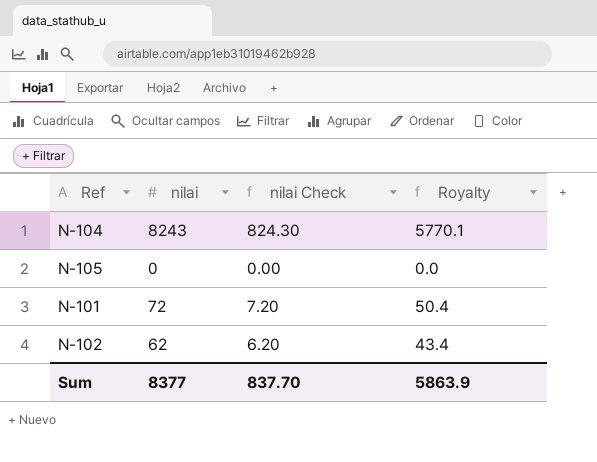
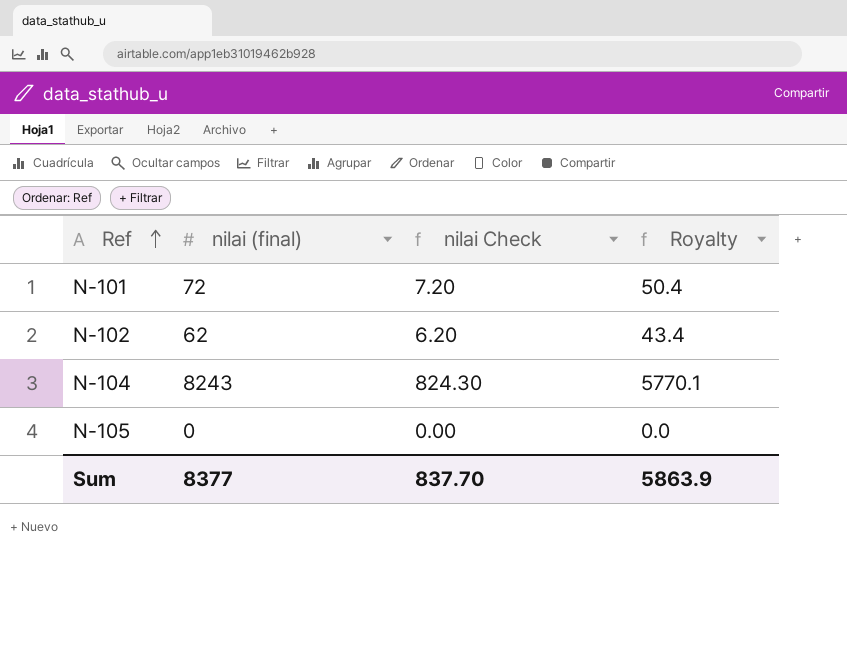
row order: none -> Ref ascending
column name: nilai -> nilai (final)

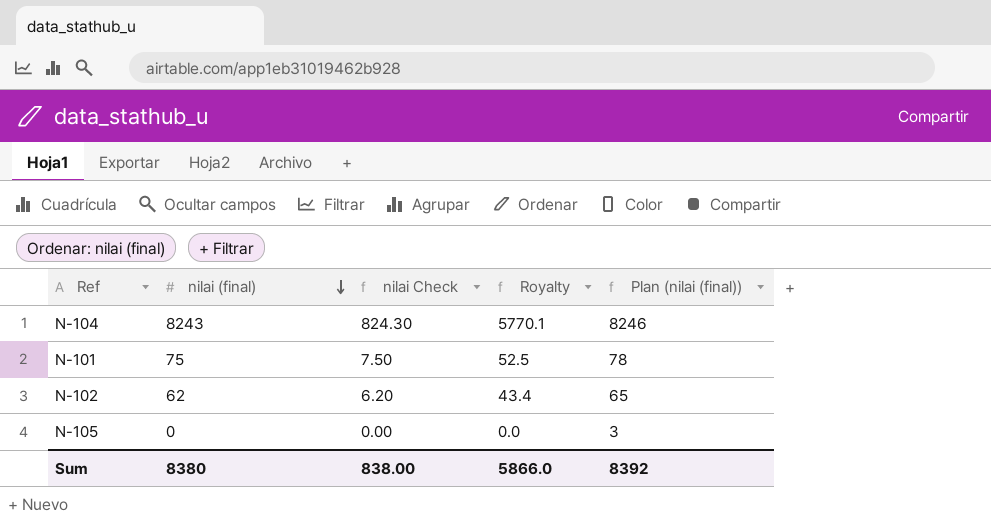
row order: Ref ascending -> nilai (final) descending
column Plan (nilai (final)) | formula: none -> [nilai (final)] + 3
N-101 | nilai (final): 72 -> 75
N-101 | nilai Check: 7.20 -> 7.50
N-101 | Royalty: 50.4 -> 52.5
Sum | nilai (final): 8377 -> 8380
Sum | nilai Check: 837.70 -> 838.00
Sum | Royalty: 5863.9 -> 5866.0

